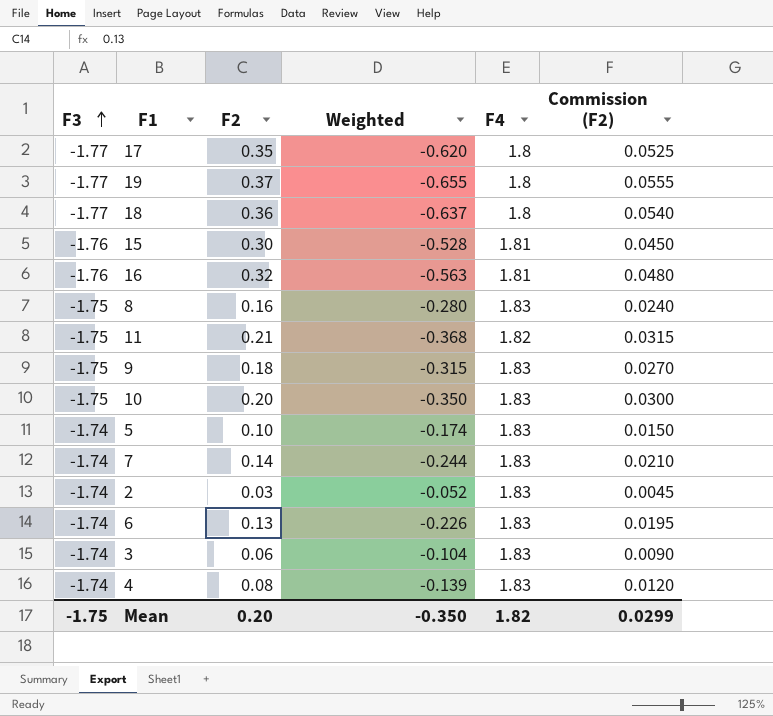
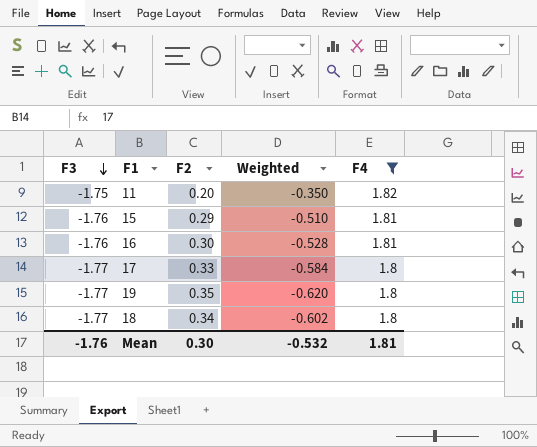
filter: none -> F4 != 1.83
row order: F3 ascending -> F3 descending
column Commission (F2) | formula: [F2] * 0.15 -> none
11 | F2: 0.21 -> 0.20
11 | Weighted: -0.368 -> -0.350
15 | F2: 0.30 -> 0.29
15 | Weighted: -0.528 -> -0.510
16 | F2: 0.32 -> 0.30
16 | Weighted: -0.563 -> -0.528
17 | F2: 0.35 -> 0.33
17 | Weighted: -0.620 -> -0.584
19 | F2: 0.37 -> 0.35
19 | Weighted: -0.655 -> -0.620
18 | F2: 0.36 -> 0.34
18 | Weighted: -0.637 -> -0.602
Mean | F3: -1.75 -> -1.76
Mean | F2: 0.20 -> 0.30
Mean | Weighted: -0.350 -> -0.532
Mean | F4: 1.82 -> 1.81

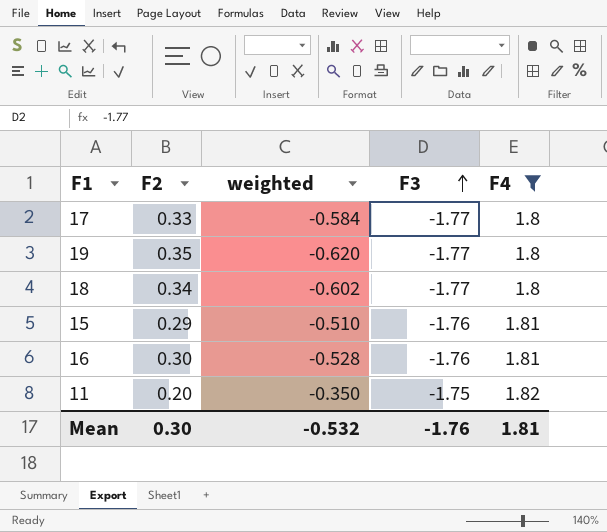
row order: F3 descending -> F3 ascending
column name: Weighted -> weighted
column F3 | position: 1 -> 4

